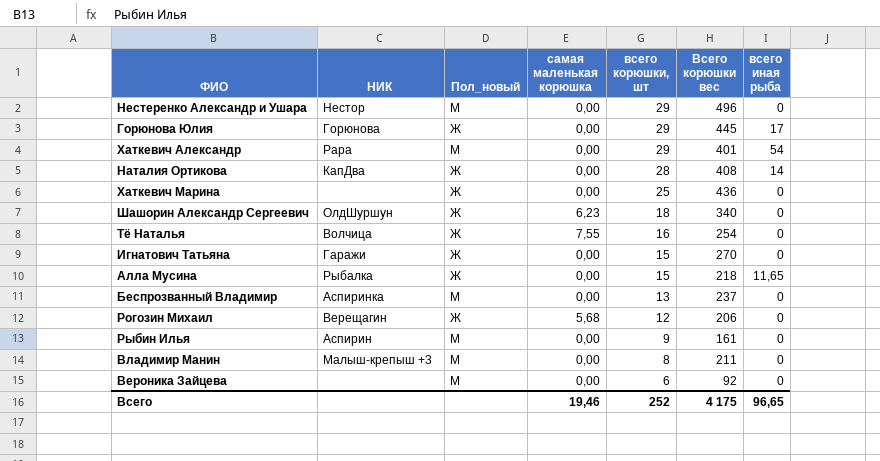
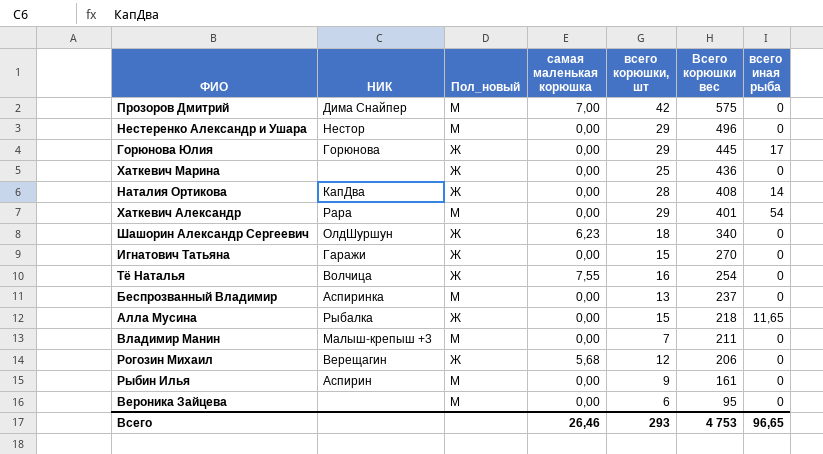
row order: всего корюшки, шт descending -> Всего корюшки вес descending
row Прозоров Дмитрий: none -> Дима Снайпер | М | 7,00 | 42 | 575 | 0
Владимир Манин | всего корюшки, шт: 8 -> 7
Вероника Зайцева | Всего корюшки вес: 92 -> 95
Всего | самая маленькая корюшка: 19,46 -> 26,46
Всего | всего корюшки, шт: 252 -> 293
Всего | Всего корюшки вес: 4 175 -> 4 753

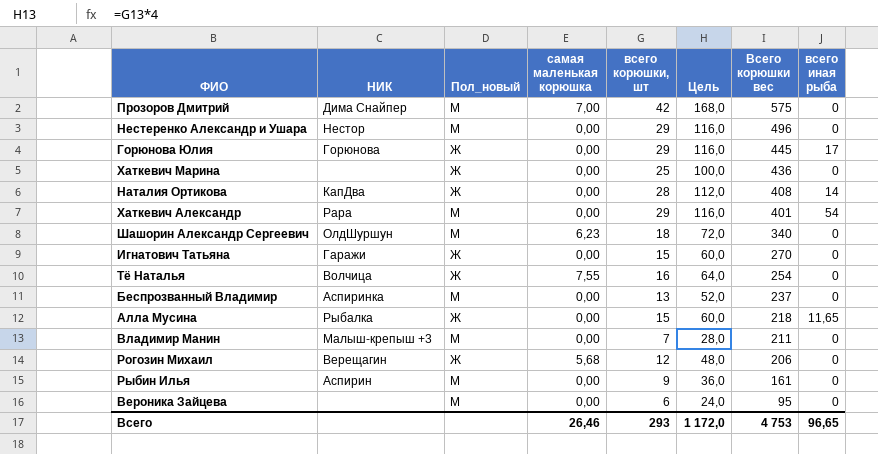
column Цель | formula: none -> [всего корюшки, шт] * 4
Шашорин Александр Сергеевич | Пол_новый: Ж -> М

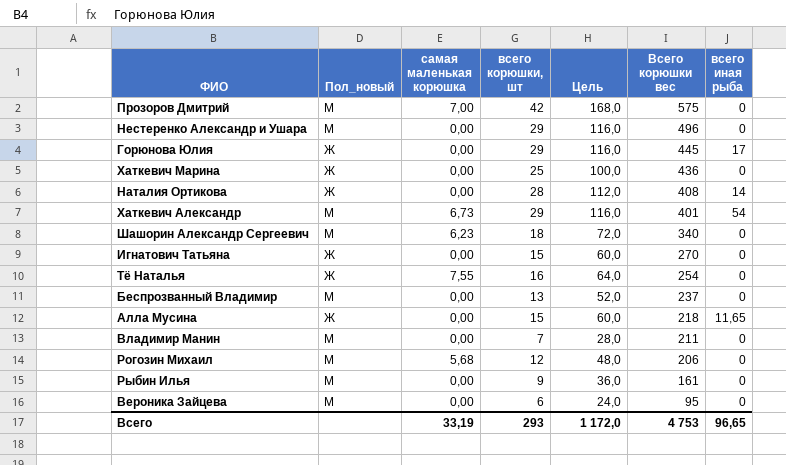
column НИК | position: 2 -> none
Хаткевич Александр | самая маленькая корюшка: 0,00 -> 6,73
Рогозин Михаил | Пол_новый: Ж -> М
Всего | самая маленькая корюшка: 26,46 -> 33,19

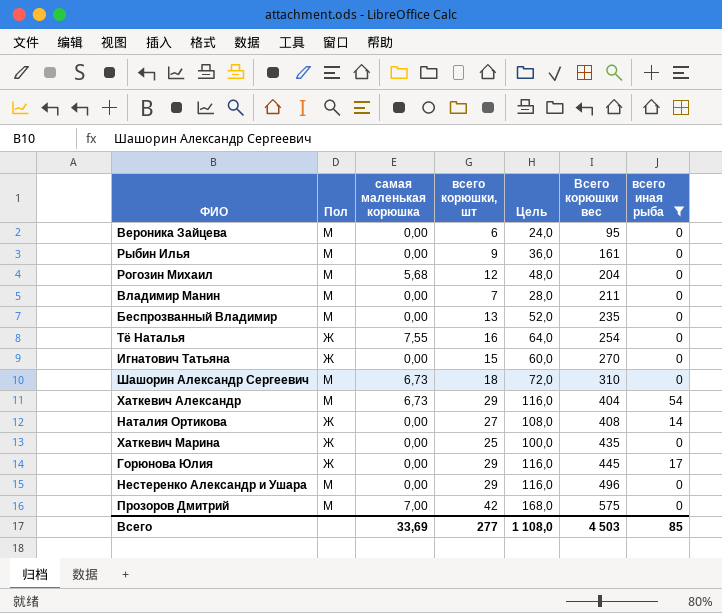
filter: none -> всего иная рыба != 11,65
row order: Всего корюшки вес descending -> Всего корюшки вес ascending
column name: Пол_новый -> Пол
Рогозин Михаил | Всего корюшки вес: 206 -> 204
Беспрозванный Владимир | Всего корюшки вес: 237 -> 235
Шашорин Александр Сергеевич | самая маленькая корюшка: 6,23 -> 6,73
Шашорин Александр Сергеевич | Всего корюшки вес: 340 -> 310
Хаткевич Александр | Всего корюшки вес: 401 -> 404
Наталия Ортикова | всего корюшки, шт: 28 -> 27
Наталия Ортикова | Цель: 112,0 -> 108,0
Хаткевич Марина | Всего корюшки вес: 436 -> 435
Всего | самая маленькая корюшка: 33,19 -> 33,69
Всего | всего корюшки, шт: 293 -> 277
Всего | Цель: 1 172,0 -> 1 108,0
Всего | Всего корюшки вес: 4 753 -> 4 503
Всего | всего иная рыба: 96,65 -> 85

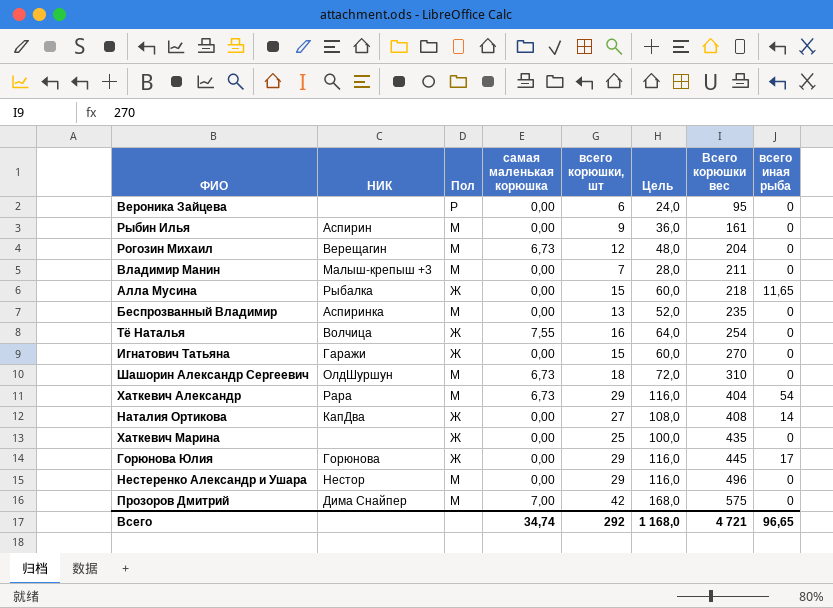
filter: всего иная рыба != 11,65 -> none
column НИК | position: none -> 2
Вероника Зайцева | Пол: М -> Р
Рогозин Михаил | самая маленькая корюшка: 5,68 -> 6,73
Всего | самая маленькая корюшка: 33,69 -> 34,74
Всего | всего корюшки, шт: 277 -> 292
Всего | Цель: 1 108,0 -> 1 168,0
Всего | Всего корюшки вес: 4 503 -> 4 721
Всего | всего иная рыба: 85 -> 96,65

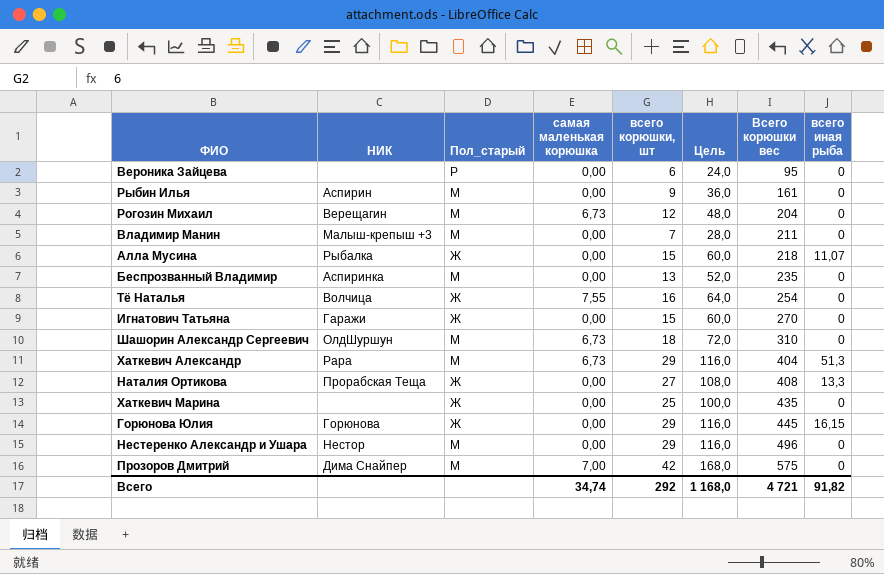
column name: Пол -> Пол_старый
Алла Мусина | всего иная рыба: 11,65 -> 11,07
Хаткевич Александр | всего иная рыба: 54 -> 51,3
Наталия Ортикова | НИК: КапДва -> Прорабская Теща
Наталия Ортикова | всего иная рыба: 14 -> 13,3
Горюнова Юлия | всего иная рыба: 17 -> 16,15
Всего | всего иная рыба: 96,65 -> 91,82

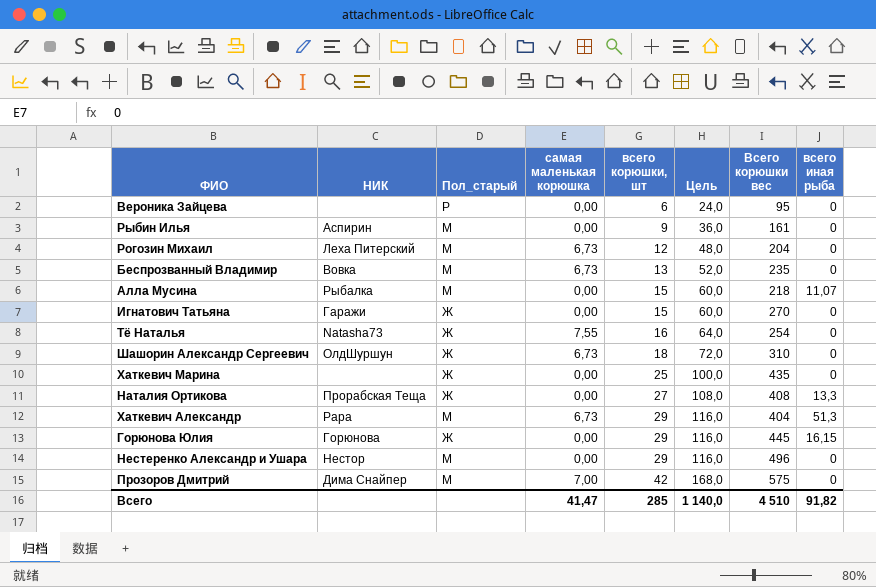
row order: Всего корюшки вес ascending -> всего корюшки, шт ascending
row Владимир Манин: Малыш-крепыш +3 | М | 0,00 | 7 | 28,0 | 211 | 0 -> none
Рогозин Михаил | НИК: Верещагин -> Леха Питерский
Беспрозванный Владимир | НИК: Аспиринка -> Вовка
Беспрозванный Владимир | самая маленькая корюшка: 0,00 -> 6,73
Алла Мусина | Пол_старый: Ж -> М
Тё Наталья | НИК: Волчица -> Natasha73
Шашорин Александр Сергеевич | Пол_старый: М -> Ж
Всего | самая маленькая корюшка: 34,74 -> 41,47
Всего | всего корюшки, шт: 292 -> 285
Всего | Цель: 1 168,0 -> 1 140,0
Всего | Всего корюшки вес: 4 721 -> 4 510

